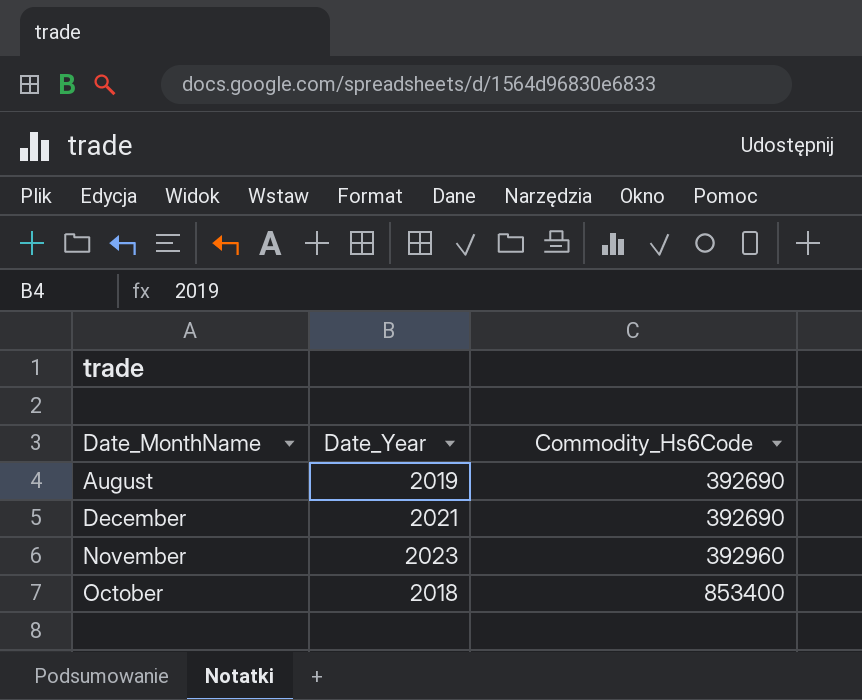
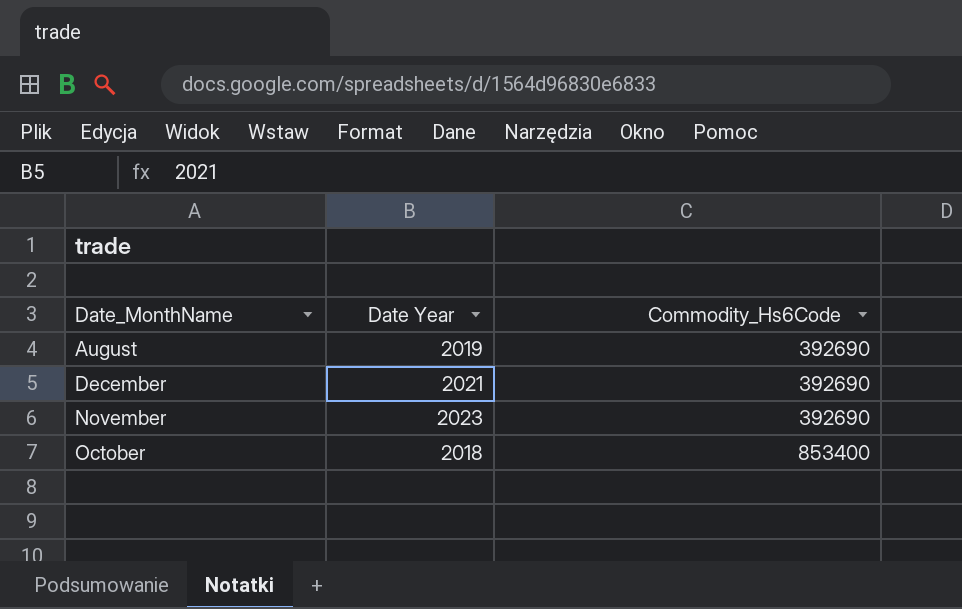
column name: Date_Year -> Date Year
November | Commodity_Hs6Code: 392960 -> 392690

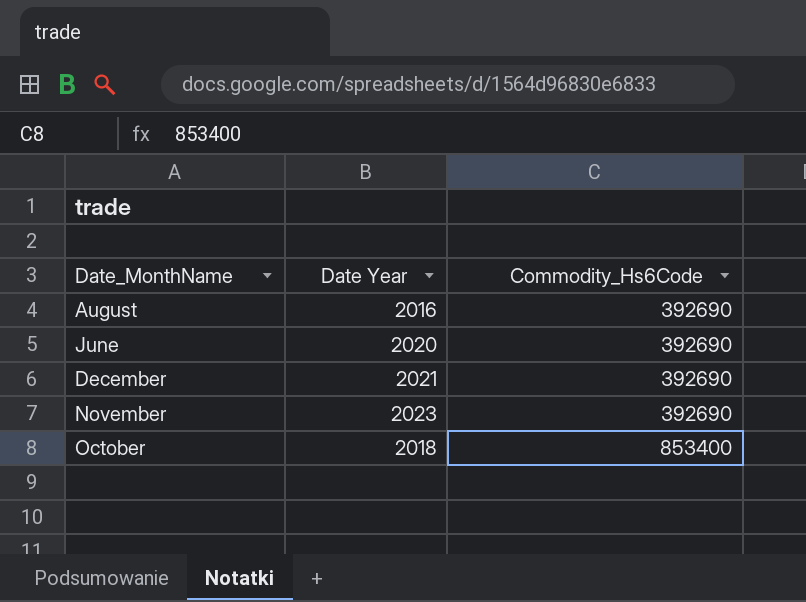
August | Date Year: 2019 -> 2016
row June: none -> 2020 | 392690

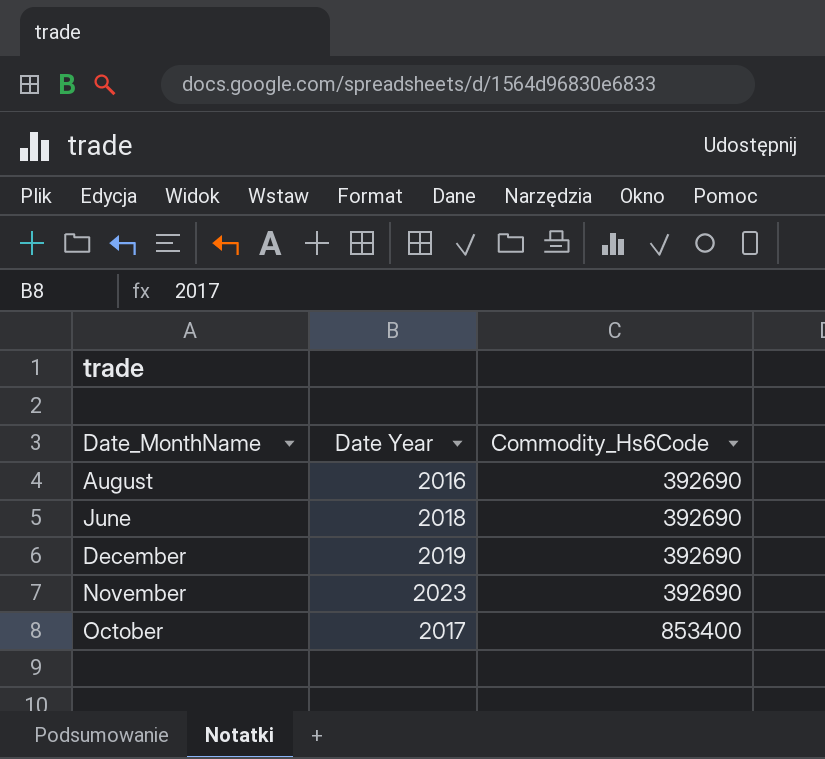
June | Date Year: 2020 -> 2018
December | Date Year: 2021 -> 2019
October | Date Year: 2018 -> 2017

